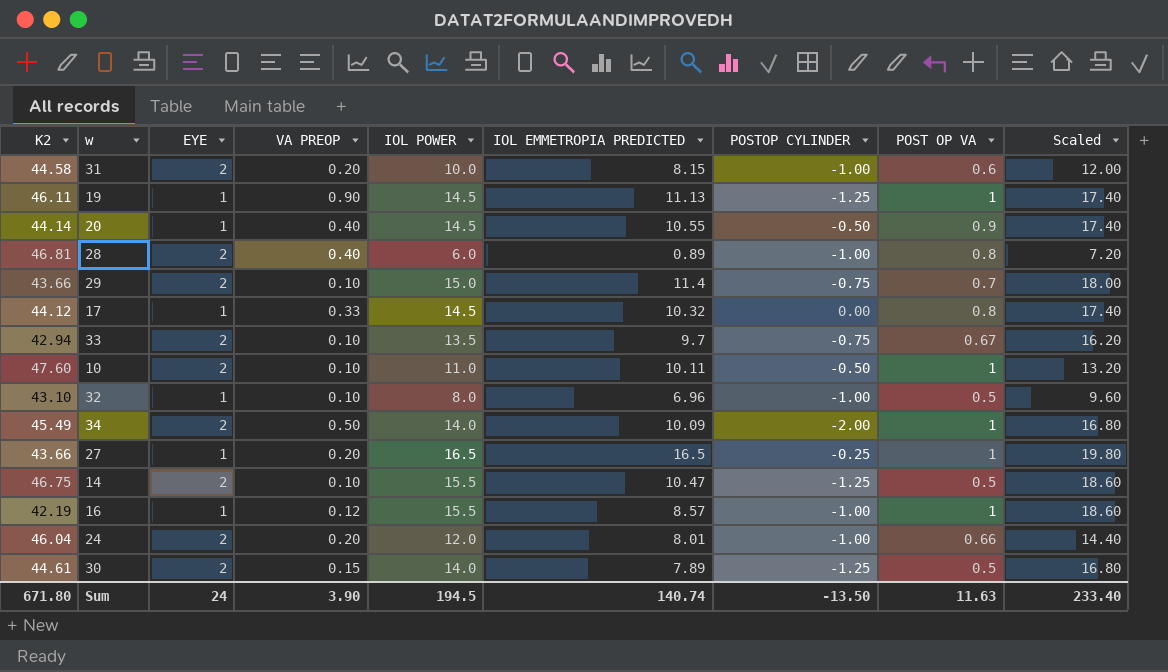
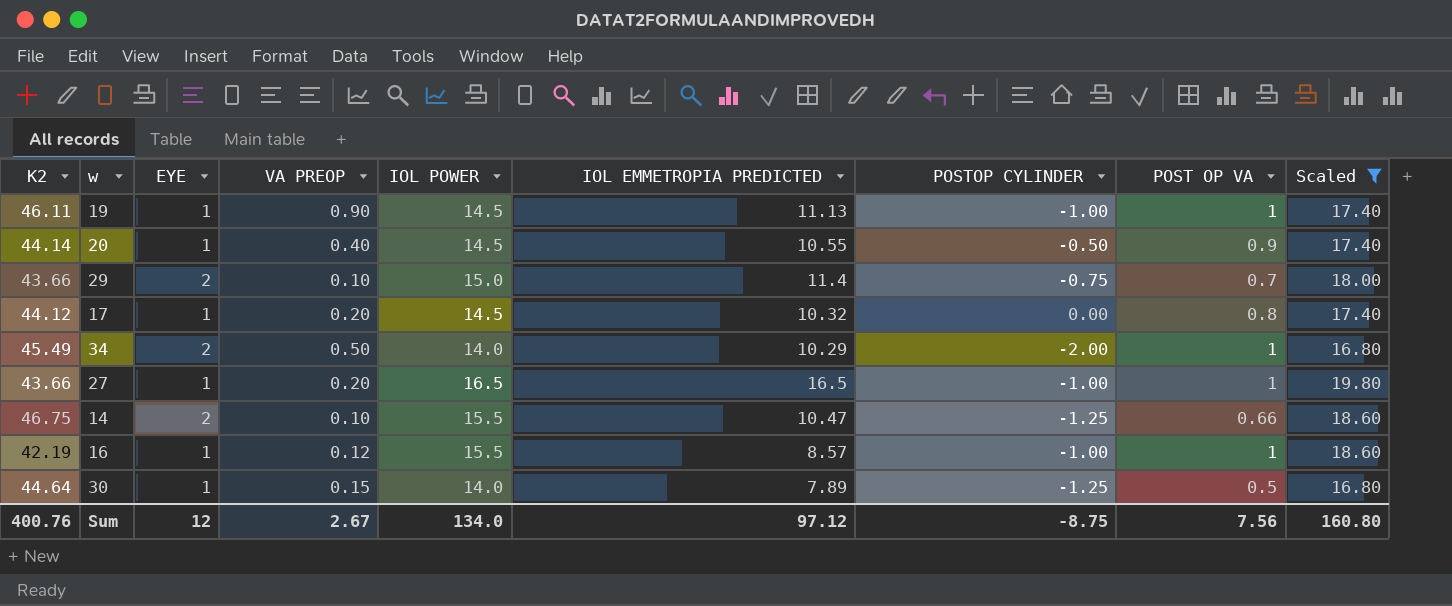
filter: none -> Scaled >= 16.80
19 | POSTOP CYLINDER: -1.25 -> -1.00
17 | VA PREOP: 0.33 -> 0.20
34 | IOL EMMETROPIA PREDICTED: 10.09 -> 10.29
27 | POSTOP CYLINDER: -0.25 -> -1.00
14 | POST OP VA: 0.5 -> 0.66
30 | K2: 44.61 -> 44.64
30 | EYE: 2 -> 1
Sum | K2: 671.80 -> 400.76
Sum | EYE: 24 -> 12
Sum | VA PREOP: 3.90 -> 2.67
Sum | IOL POWER: 194.5 -> 134.0
Sum | IOL EMMETROPIA PREDICTED: 140.74 -> 97.12
Sum | POSTOP CYLINDER: -13.50 -> -8.75
Sum | POST OP VA: 11.63 -> 7.56
Sum | Scaled: 233.40 -> 160.80

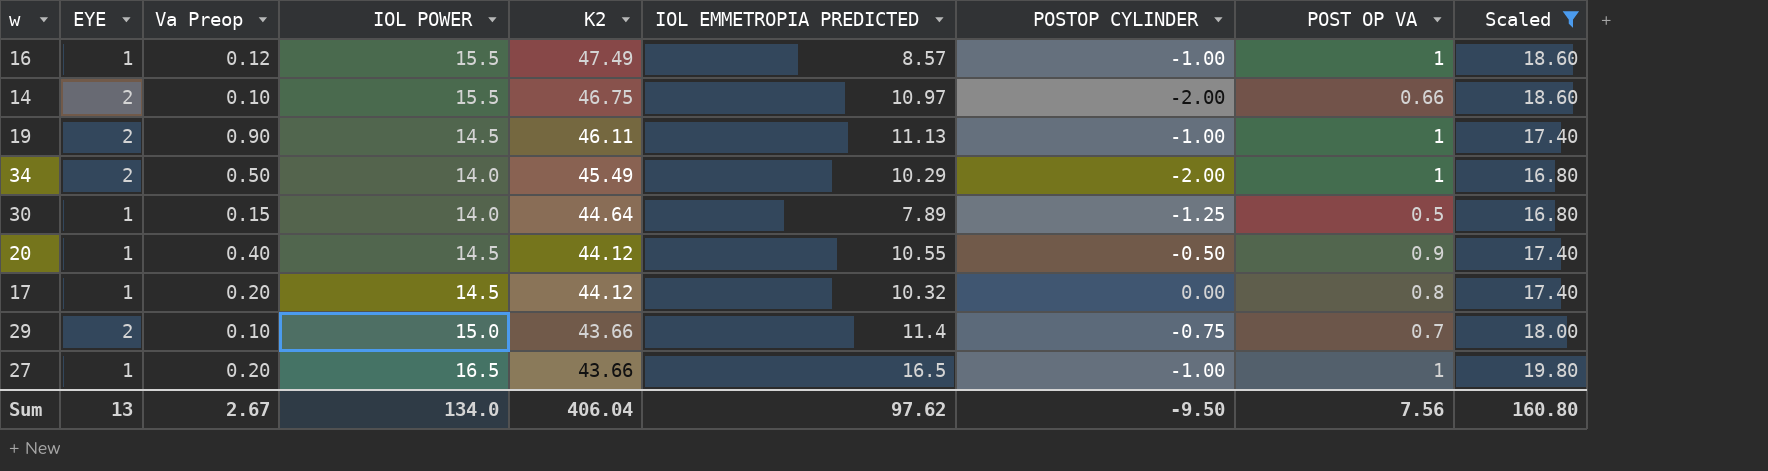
row order: none -> K2 descending
column name: VA PREOP -> Va Preop
column K2 | position: 1 -> 5
16 | K2: 42.19 -> 47.49
14 | IOL EMMETROPIA PREDICTED: 10.47 -> 10.97
14 | POSTOP CYLINDER: -1.25 -> -2.00
19 | EYE: 1 -> 2
20 | K2: 44.14 -> 44.12
Sum | EYE: 12 -> 13
Sum | K2: 400.76 -> 406.04
Sum | IOL EMMETROPIA PREDICTED: 97.12 -> 97.62
Sum | POSTOP CYLINDER: -8.75 -> -9.50

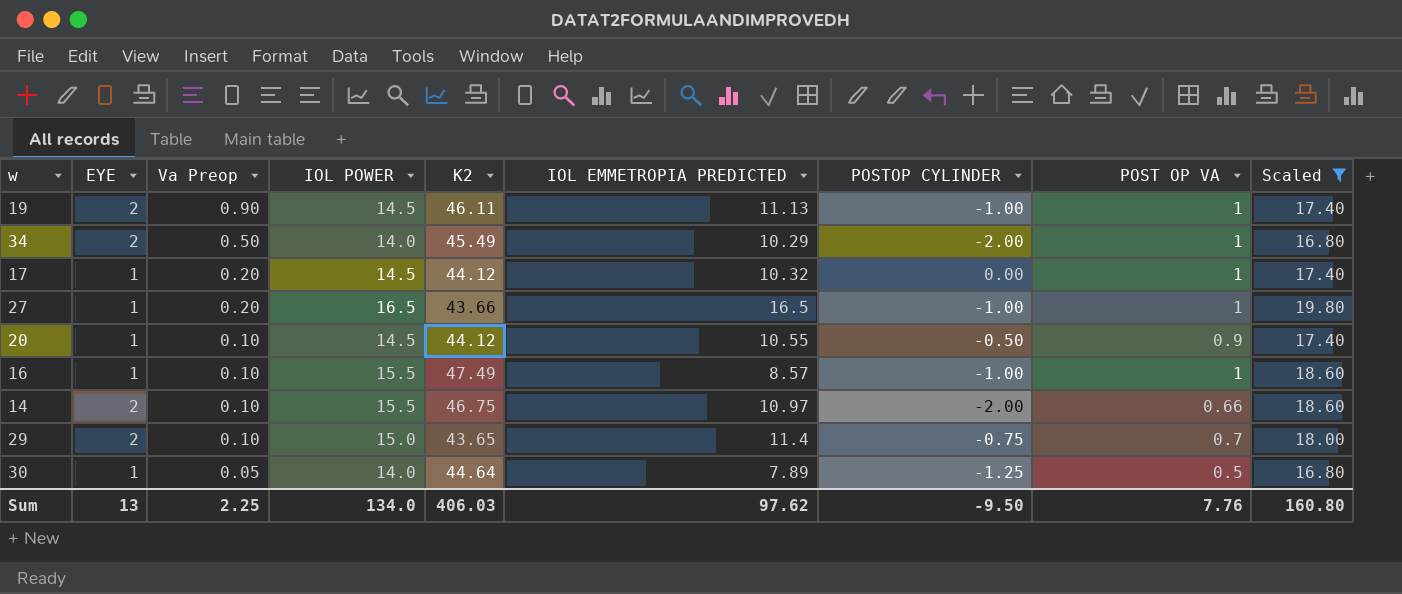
row order: K2 descending -> Va Preop descending
17 | POST OP VA: 0.8 -> 1
20 | Va Preop: 0.40 -> 0.10
16 | Va Preop: 0.12 -> 0.10
29 | K2: 43.66 -> 43.65
30 | Va Preop: 0.15 -> 0.05
Sum | Va Preop: 2.67 -> 2.25
Sum | K2: 406.04 -> 406.03
Sum | POST OP VA: 7.56 -> 7.76

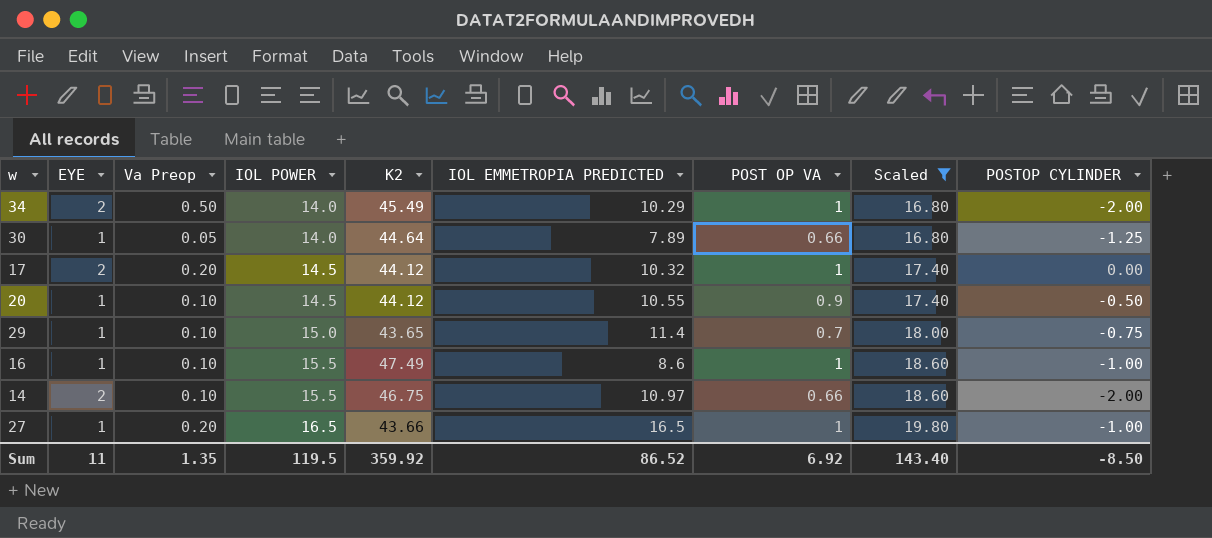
row order: Va Preop descending -> IOL POWER ascending
column POSTOP CYLINDER | position: 7 -> 9
row 19: 2 | 0.90 | 14.5 | 46.11 | 11.13 | -1.00 | 1 | 17.40 -> none
30 | POST OP VA: 0.5 -> 0.66
17 | EYE: 1 -> 2
29 | EYE: 2 -> 1
16 | IOL EMMETROPIA PREDICTED: 8.57 -> 8.6
Sum | EYE: 13 -> 11
Sum | Va Preop: 2.25 -> 1.35
Sum | IOL POWER: 134.0 -> 119.5
Sum | K2: 406.03 -> 359.92
Sum | IOL EMMETROPIA PREDICTED: 97.62 -> 86.52
Sum | POST OP VA: 7.76 -> 6.92
Sum | Scaled: 160.80 -> 143.40
Sum | POSTOP CYLINDER: -9.50 -> -8.50

